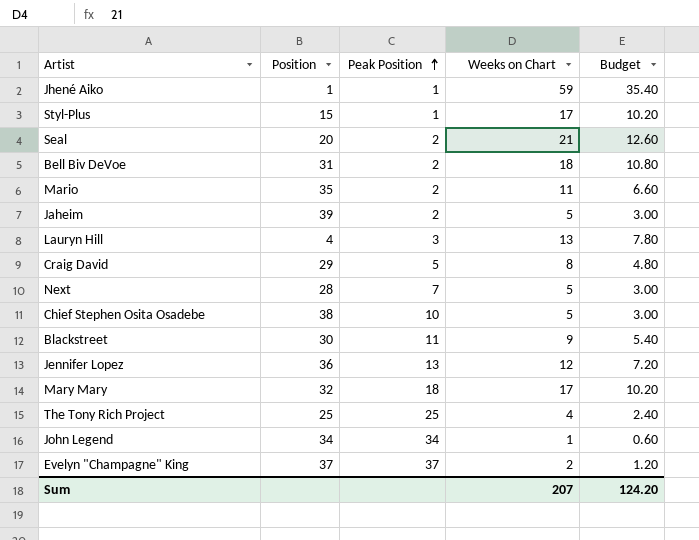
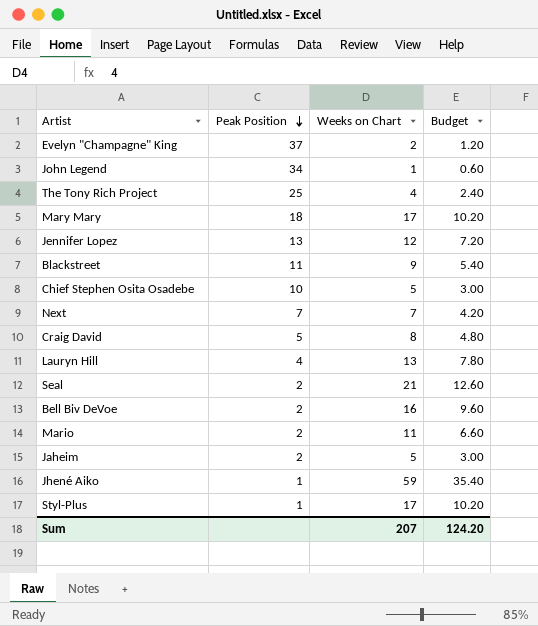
row order: Peak Position ascending -> Peak Position descending
column Position | position: 2 -> none
Next | Weeks on Chart: 5 -> 7
Next | Budget: 3.00 -> 4.20
Lauryn Hill | Peak Position: 3 -> 4
Bell Biv DeVoe | Weeks on Chart: 18 -> 16
Bell Biv DeVoe | Budget: 10.80 -> 9.60

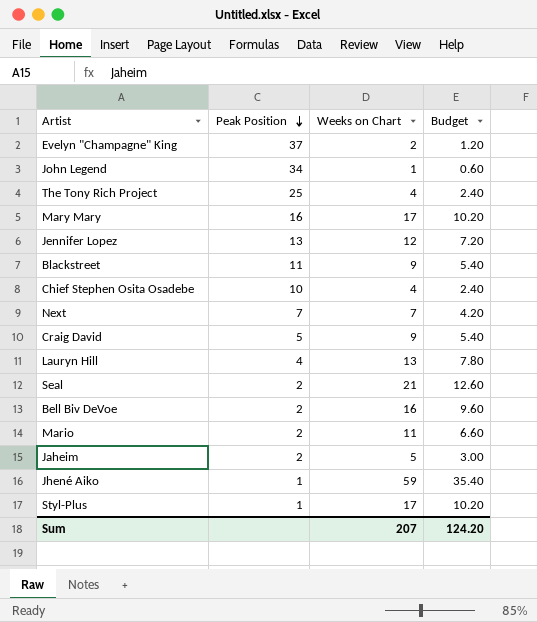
Mary Mary | Peak Position: 18 -> 16
Chief Stephen Osita Osadebe | Weeks on Chart: 5 -> 4
Chief Stephen Osita Osadebe | Budget: 3.00 -> 2.40
Craig David | Weeks on Chart: 8 -> 9
Craig David | Budget: 4.80 -> 5.40

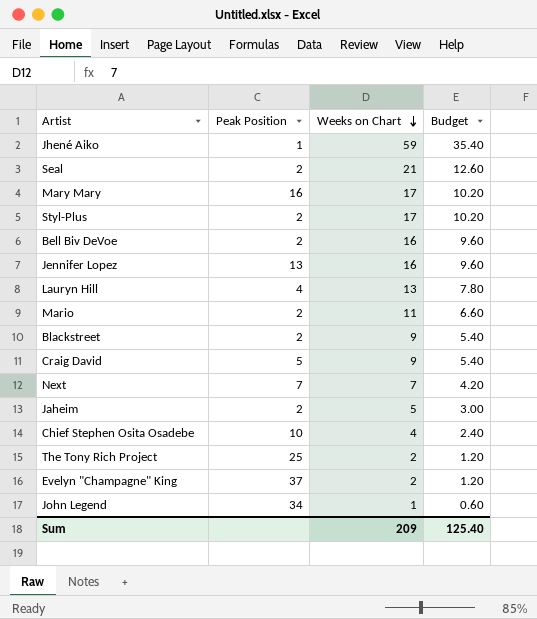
row order: Peak Position descending -> Weeks on Chart descending
Styl-Plus | Peak Position: 1 -> 2
Jennifer Lopez | Weeks on Chart: 12 -> 16
Jennifer Lopez | Budget: 7.20 -> 9.60
Blackstreet | Peak Position: 11 -> 2
The Tony Rich Project | Weeks on Chart: 4 -> 2
The Tony Rich Project | Budget: 2.40 -> 1.20
Sum | Weeks on Chart: 207 -> 209
Sum | Budget: 124.20 -> 125.40

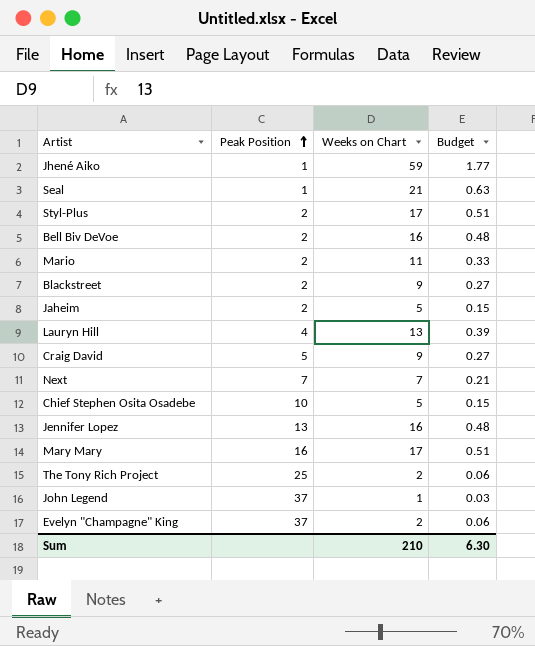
row order: Weeks on Chart descending -> Peak Position ascending
column Budget | formula: [Weeks on Chart] * 0.6 -> [Weeks on Chart] * 0.03
Seal | Peak Position: 2 -> 1
Chief Stephen Osita Osadebe | Weeks on Chart: 4 -> 5
John Legend | Peak Position: 34 -> 37
Sum | Weeks on Chart: 209 -> 210
Sum | Budget: 125.40 -> 6.30

